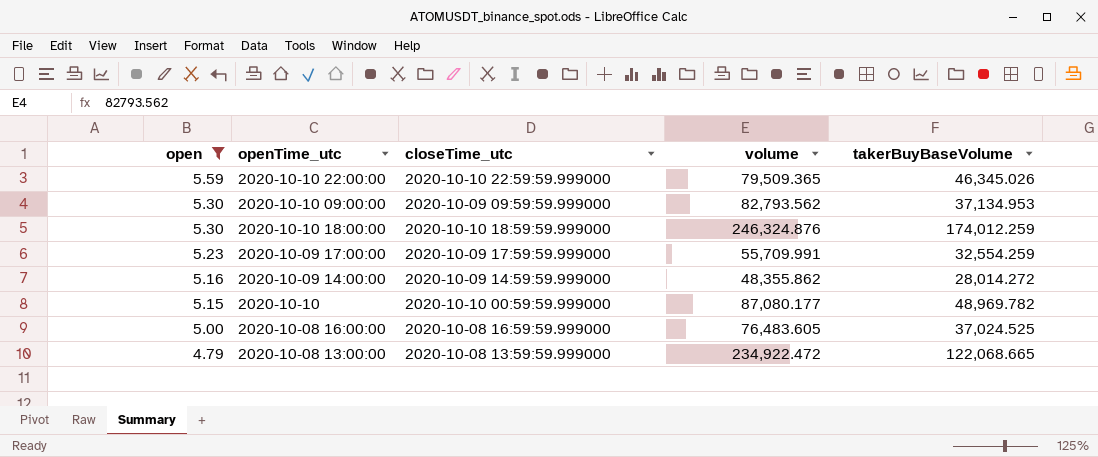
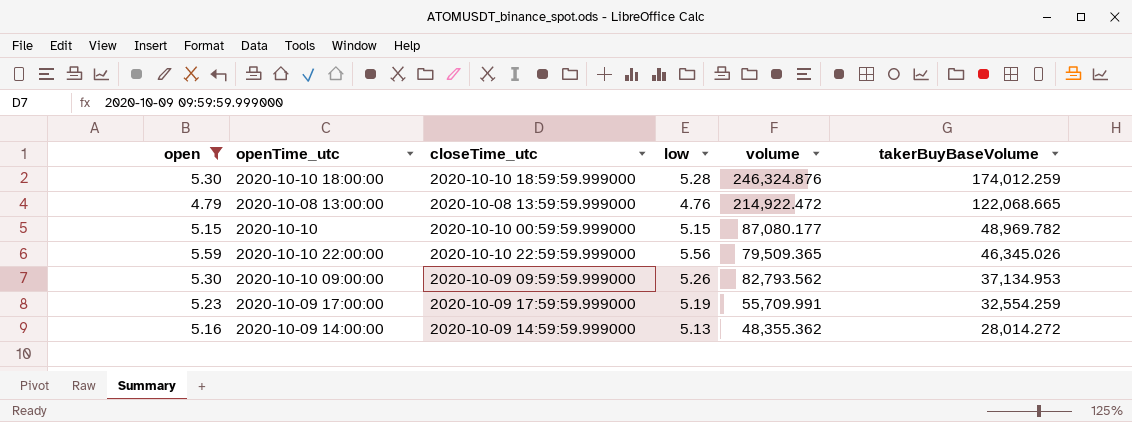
row order: open descending -> takerBuyBaseVolume descending
column low | position: none -> 4
row 2020-10-08 16:00:00: 5.00 | 2020-10-08 16:59:59.999000 | 76,483.605 | 37,024.525 -> none
2020-10-08 13:00:00 | volume: 234,922.472 -> 214,922.472
2020-10-09 14:00:00 | volume: 48,355.862 -> 48,355.362

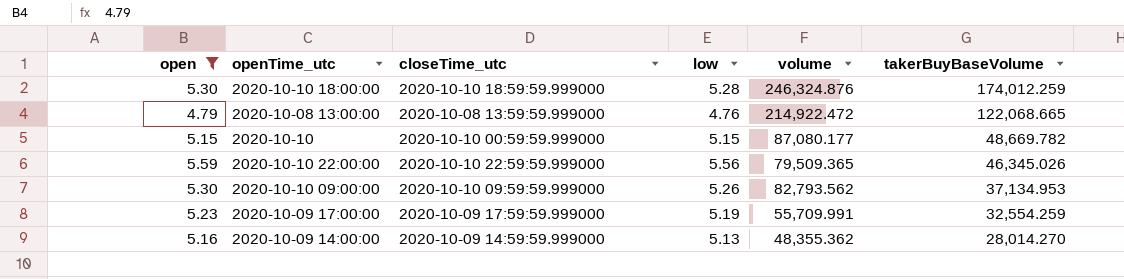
2020-10-10 | takerBuyBaseVolume: 48,969.782 -> 48,669.782
2020-10-10 09:00:00 | closeTime_utc: 2020-10-09 09:59:59.999000 -> 2020-10-10 09:59:59.999000
2020-10-09 14:00:00 | takerBuyBaseVolume: 28,014.272 -> 28,014.270

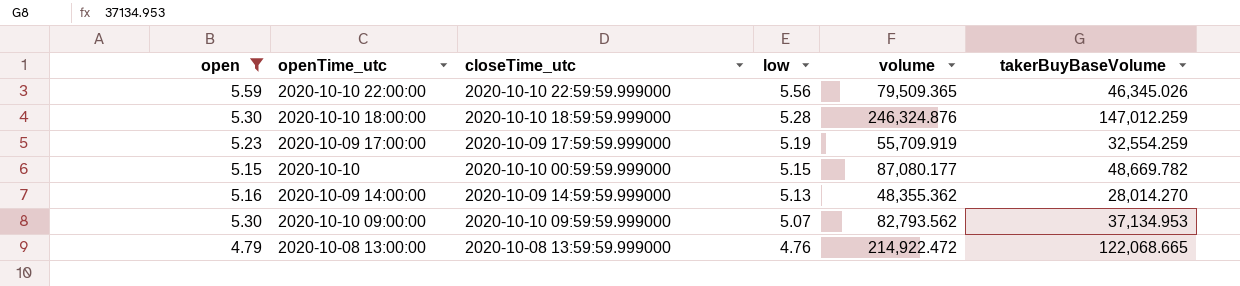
row order: takerBuyBaseVolume descending -> low descending
2020-10-10 18:00:00 | takerBuyBaseVolume: 174,012.259 -> 147,012.259
2020-10-09 17:00:00 | volume: 55,709.991 -> 55,709.919
2020-10-10 09:00:00 | low: 5.26 -> 5.07

